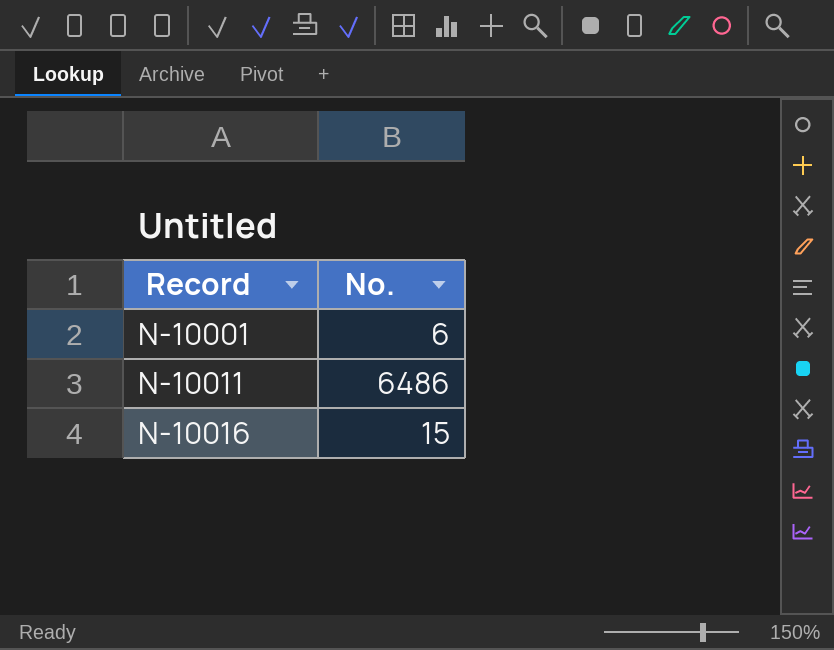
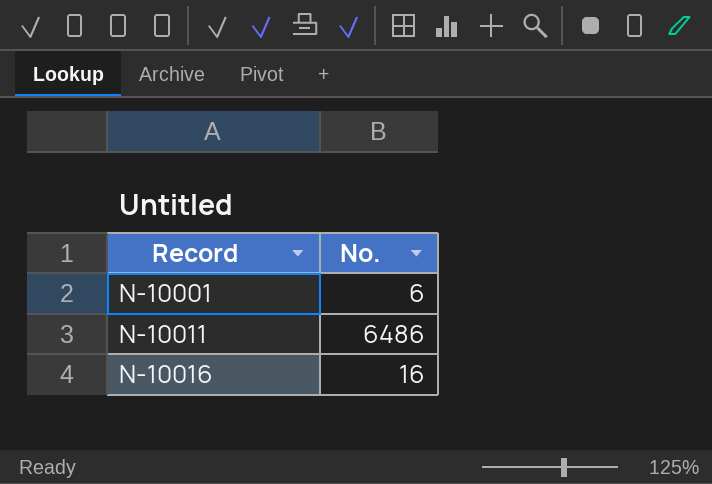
N-10016 | No.: 15 -> 16

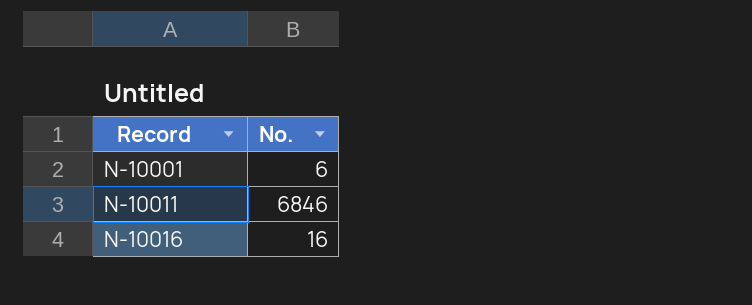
N-10011 | No.: 6486 -> 6846

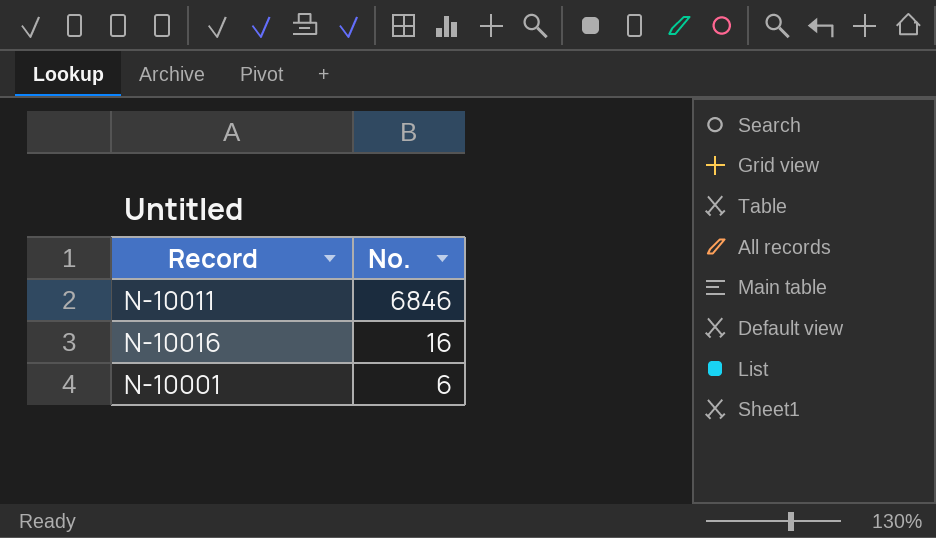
row order: Record ascending -> No. descending

